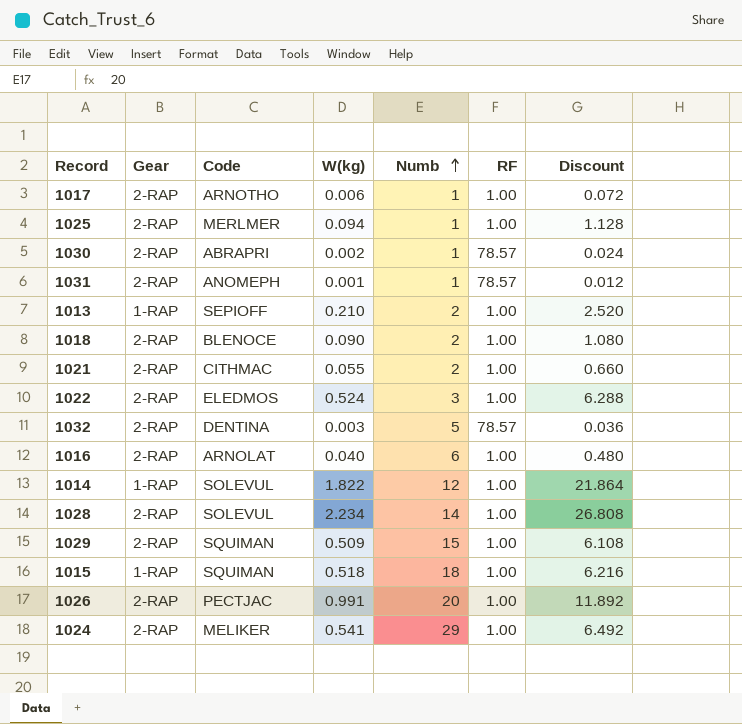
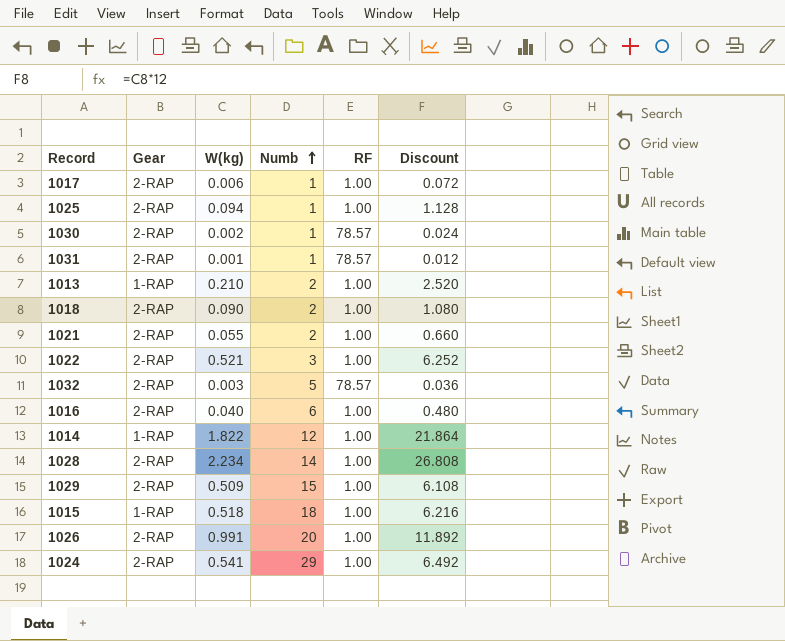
column Code | position: 3 -> none
1022 | W(kg): 0.524 -> 0.521
1022 | Discount: 6.288 -> 6.252

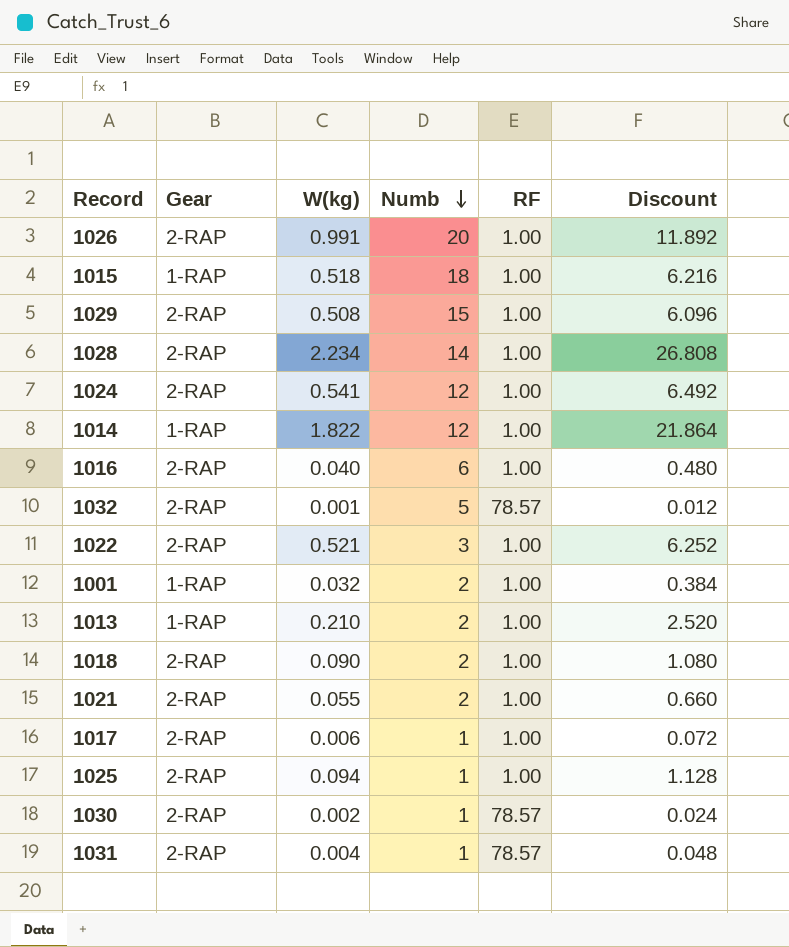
row order: Numb ascending -> Numb descending
1029 | W(kg): 0.509 -> 0.508
1029 | Discount: 6.108 -> 6.096
1024 | Numb: 29 -> 12
1032 | W(kg): 0.003 -> 0.001
1032 | Discount: 0.036 -> 0.012
row 1001: none -> 1-RAP | 0.032 | 2 | 1.00 | 0.384
1031 | W(kg): 0.001 -> 0.004
1031 | Discount: 0.012 -> 0.048

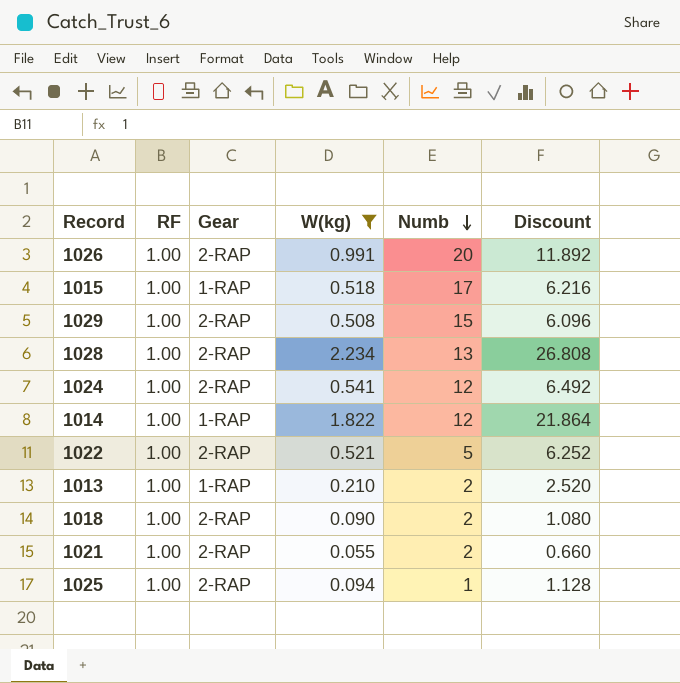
filter: none -> W(kg) >= 0.055
column RF | position: 5 -> 2
1015 | Numb: 18 -> 17
1028 | Numb: 14 -> 13
1022 | Numb: 3 -> 5

